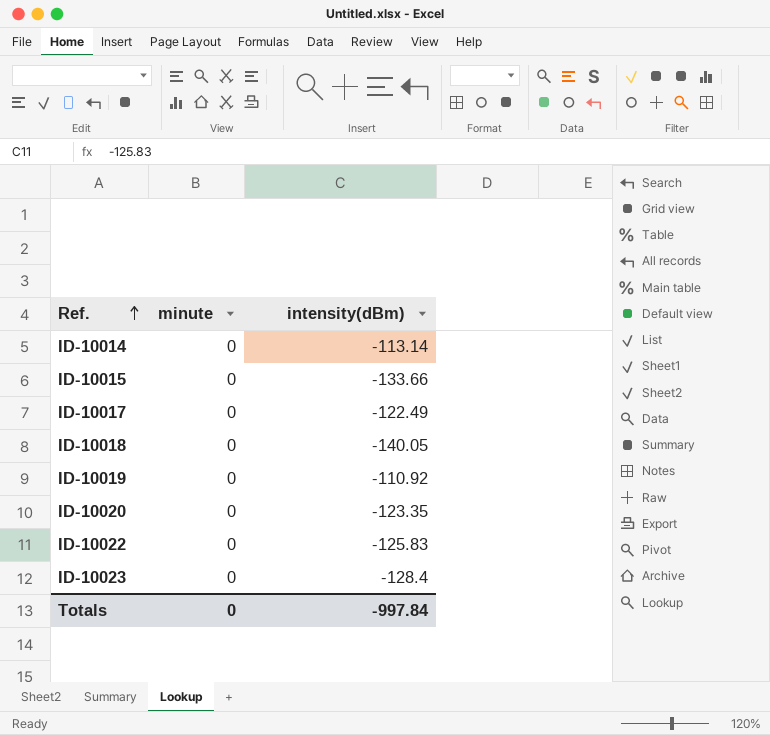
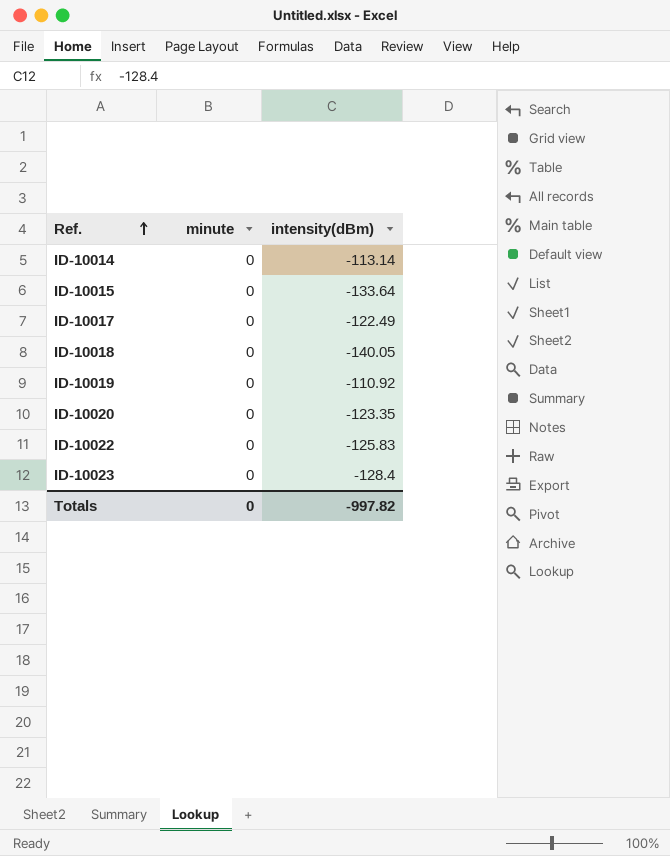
ID-10015 | intensity(dBm): -133.66 -> -133.64
Totals | intensity(dBm): -997.84 -> -997.82

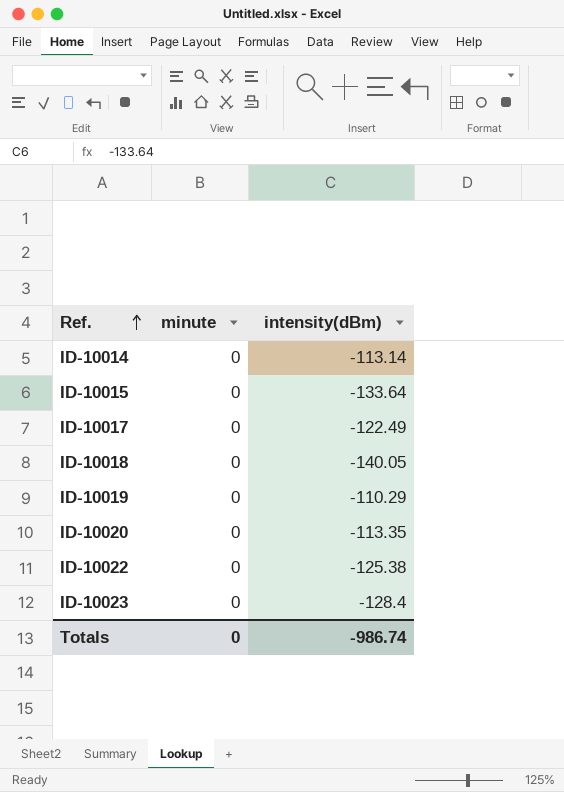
ID-10019 | intensity(dBm): -110.92 -> -110.29
ID-10020 | intensity(dBm): -123.35 -> -113.35
ID-10022 | intensity(dBm): -125.83 -> -125.38
Totals | intensity(dBm): -997.82 -> -986.74

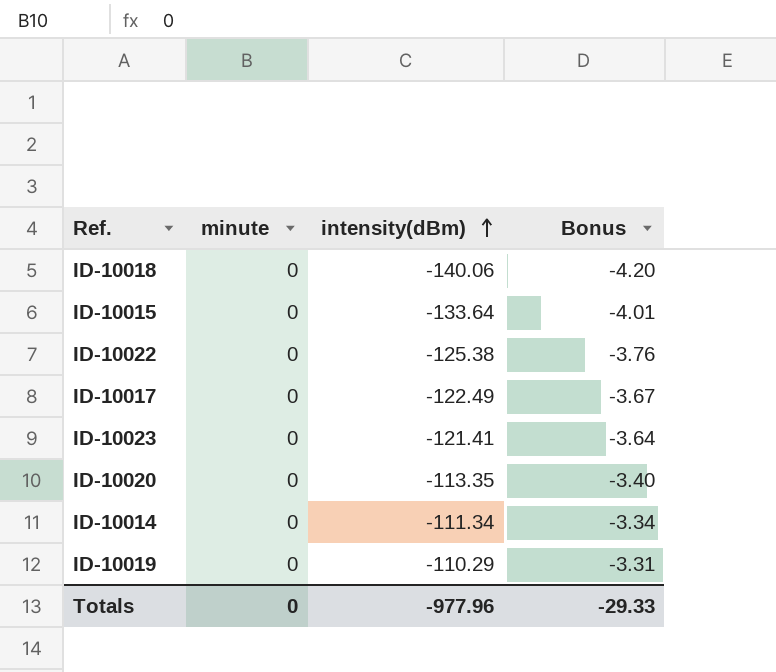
row order: Ref. ascending -> intensity(dBm) ascending
column Bonus | formula: none -> [intensity(dBm)] * 0.03
ID-10018 | intensity(dBm): -140.05 -> -140.06
ID-10023 | intensity(dBm): -128.4 -> -121.41
ID-10014 | intensity(dBm): -113.14 -> -111.34
Totals | intensity(dBm): -986.74 -> -977.96

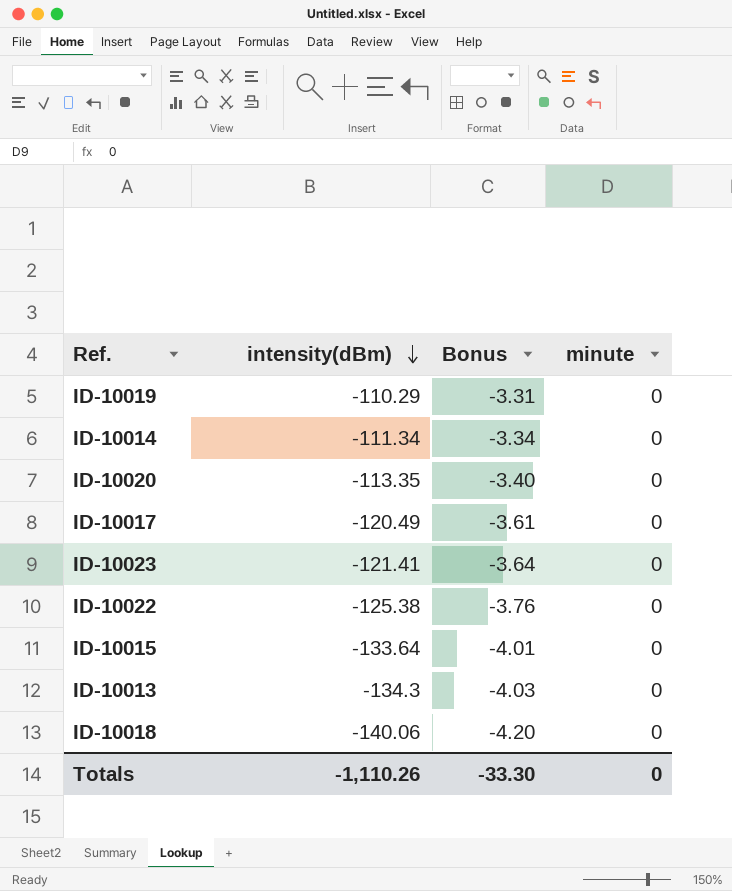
row order: intensity(dBm) ascending -> intensity(dBm) descending
column minute | position: 2 -> 4
ID-10017 | intensity(dBm): -122.49 -> -120.49
ID-10017 | Bonus: -3.67 -> -3.61
row ID-10013: none -> -134.3 | -4.03 | 0
Totals | intensity(dBm): -977.96 -> -1,110.26
Totals | Bonus: -29.33 -> -33.30

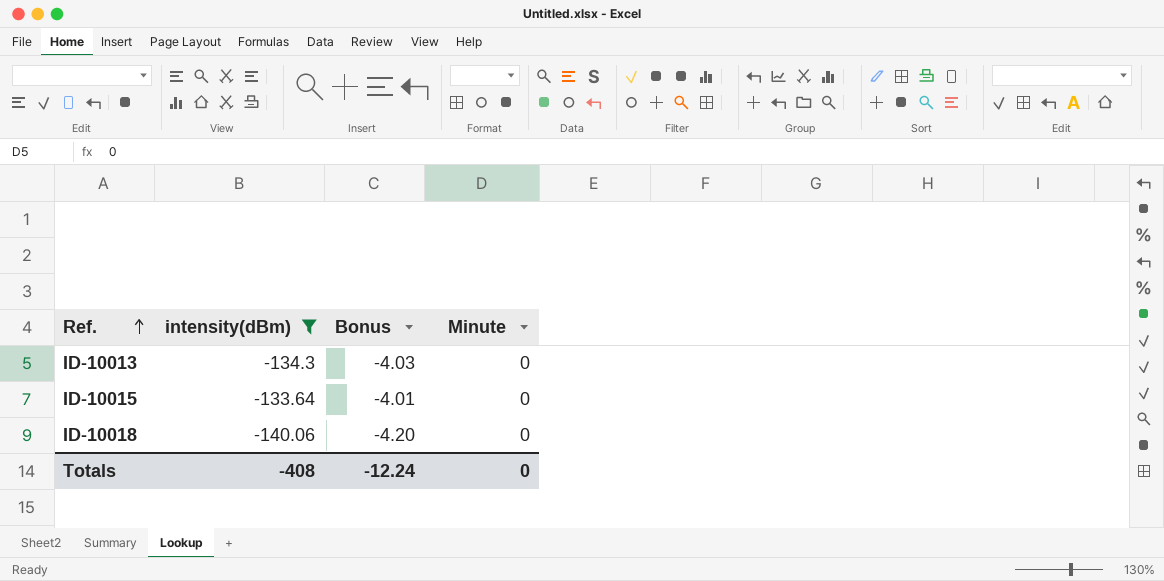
filter: none -> intensity(dBm) <= -133.64
row order: intensity(dBm) descending -> Ref. ascending
column name: minute -> Minute
Totals | intensity(dBm): -1,110.26 -> -408
Totals | Bonus: -33.30 -> -12.24

